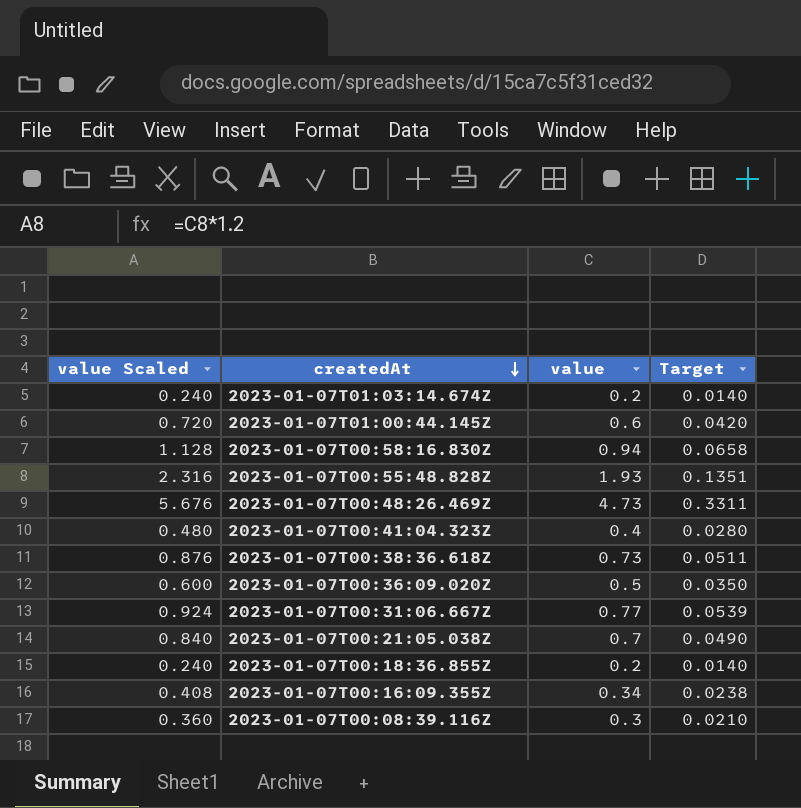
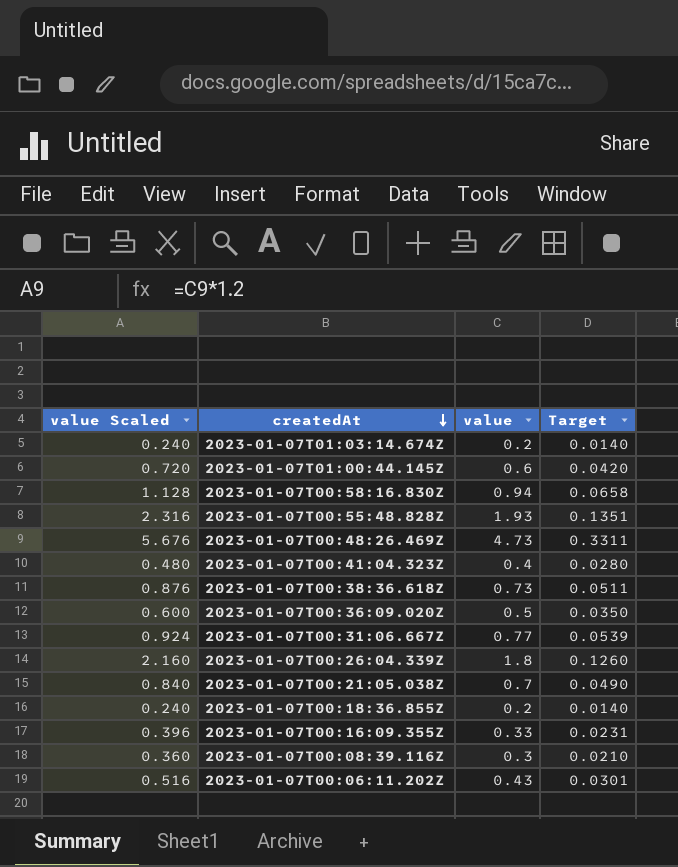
row 2023-01-07T00:26:04.339Z: none -> 2.160 | 1.8 | 0.1260
2023-01-07T00:16:09.355Z | value Scaled: 0.408 -> 0.396
2023-01-07T00:16:09.355Z | value: 0.34 -> 0.33
2023-01-07T00:16:09.355Z | Target: 0.0238 -> 0.0231
row 2023-01-07T00:06:11.202Z: none -> 0.516 | 0.43 | 0.0301

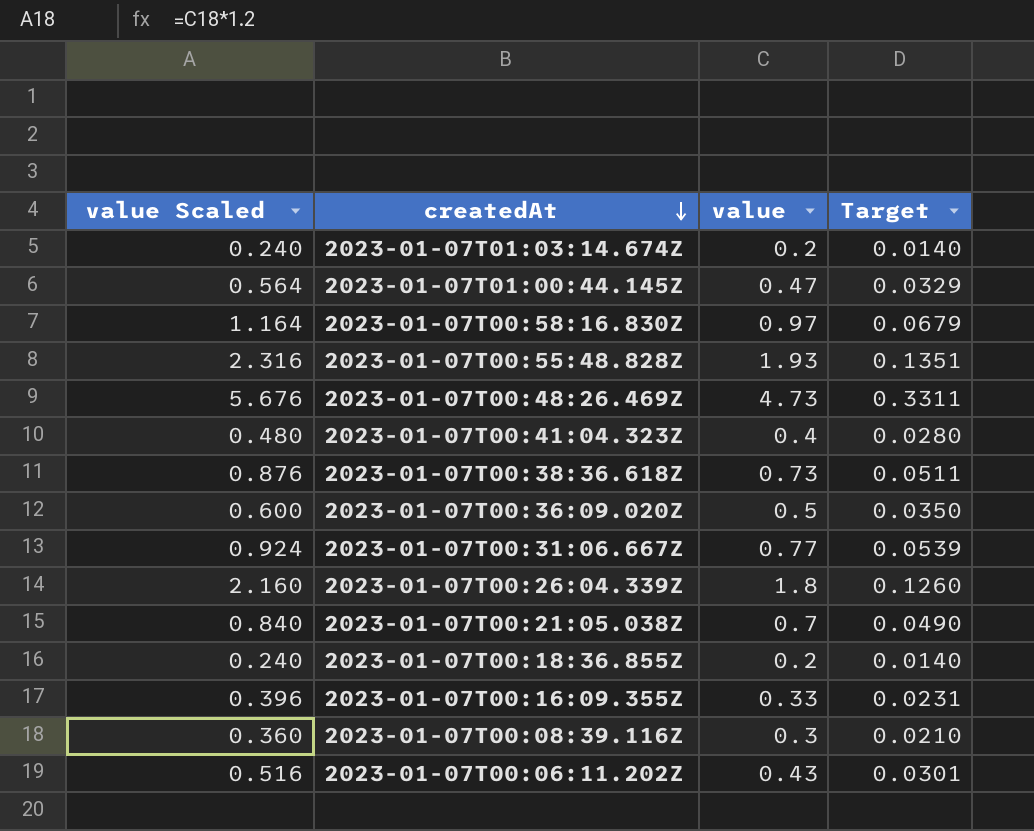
2023-01-07T01:00:44.145Z | value Scaled: 0.720 -> 0.564
2023-01-07T01:00:44.145Z | value: 0.6 -> 0.47
2023-01-07T01:00:44.145Z | Target: 0.0420 -> 0.0329
2023-01-07T00:58:16.830Z | value Scaled: 1.128 -> 1.164
2023-01-07T00:58:16.830Z | value: 0.94 -> 0.97
2023-01-07T00:58:16.830Z | Target: 0.0658 -> 0.0679

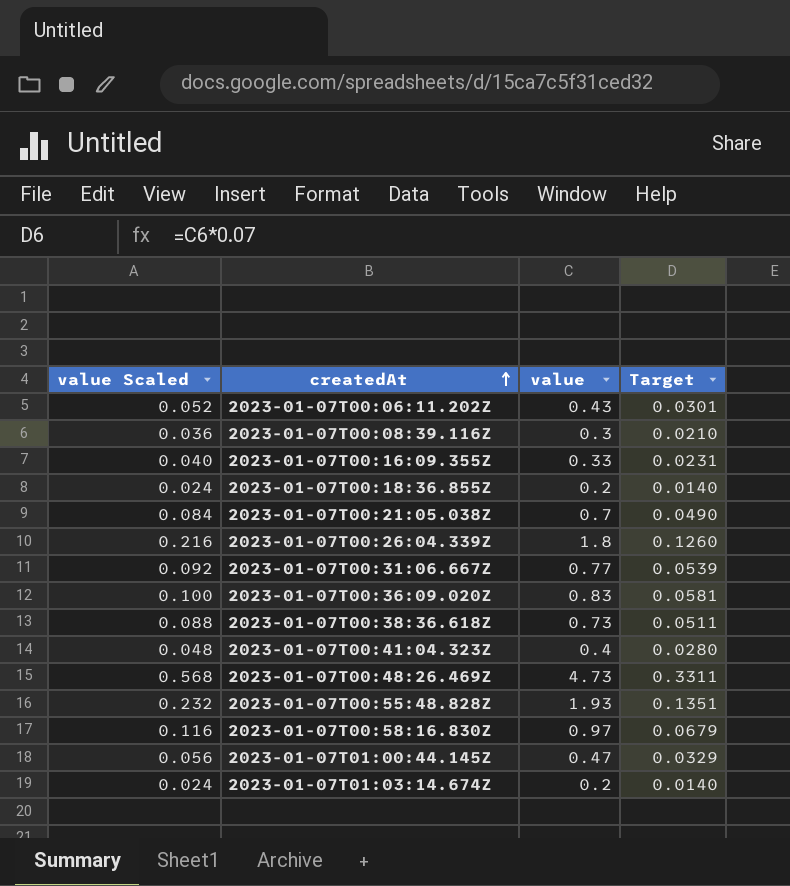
row order: createdAt descending -> createdAt ascending
column value Scaled | formula: [value] * 1.2 -> [value] * 0.12
2023-01-07T00:36:09.020Z | value: 0.5 -> 0.83
2023-01-07T00:36:09.020Z | Target: 0.0350 -> 0.0581

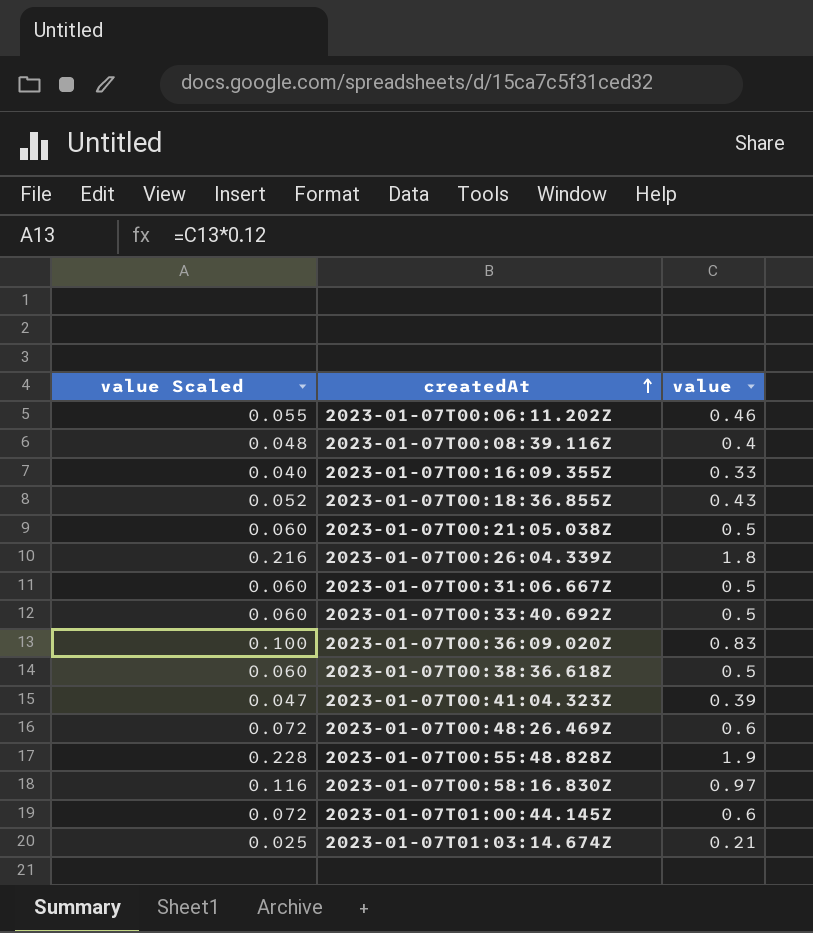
column Target | formula: [value] * 0.07 -> none
2023-01-07T00:06:11.202Z | value Scaled: 0.052 -> 0.055
2023-01-07T00:06:11.202Z | value: 0.43 -> 0.46
2023-01-07T00:08:39.116Z | value Scaled: 0.036 -> 0.048
2023-01-07T00:08:39.116Z | value: 0.3 -> 0.4
2023-01-07T00:18:36.855Z | value Scaled: 0.024 -> 0.052
2023-01-07T00:18:36.855Z | value: 0.2 -> 0.43
2023-01-07T00:21:05.038Z | value Scaled: 0.084 -> 0.060
2023-01-07T00:21:05.038Z | value: 0.7 -> 0.5
2023-01-07T00:31:06.667Z | value Scaled: 0.092 -> 0.060
2023-01-07T00:31:06.667Z | value: 0.77 -> 0.5
row 2023-01-07T00:33:40.692Z: none -> 0.060 | 0.5
2023-01-07T00:38:36.618Z | value Scaled: 0.088 -> 0.060
2023-01-07T00:38:36.618Z | value: 0.73 -> 0.5
2023-01-07T00:41:04.323Z | value Scaled: 0.048 -> 0.047
2023-01-07T00:41:04.323Z | value: 0.4 -> 0.39
2023-01-07T00:48:26.469Z | value Scaled: 0.568 -> 0.072
2023-01-07T00:48:26.469Z | value: 4.73 -> 0.6
2023-01-07T00:55:48.828Z | value Scaled: 0.232 -> 0.228
2023-01-07T00:55:48.828Z | value: 1.93 -> 1.9
2023-01-07T01:00:44.145Z | value Scaled: 0.056 -> 0.072
2023-01-07T01:00:44.145Z | value: 0.47 -> 0.6
2023-01-07T01:03:14.674Z | value Scaled: 0.024 -> 0.025
2023-01-07T01:03:14.674Z | value: 0.2 -> 0.21

